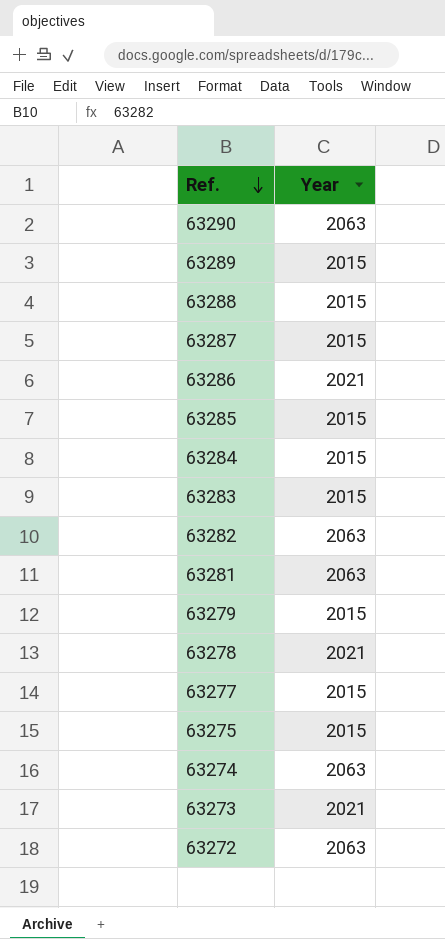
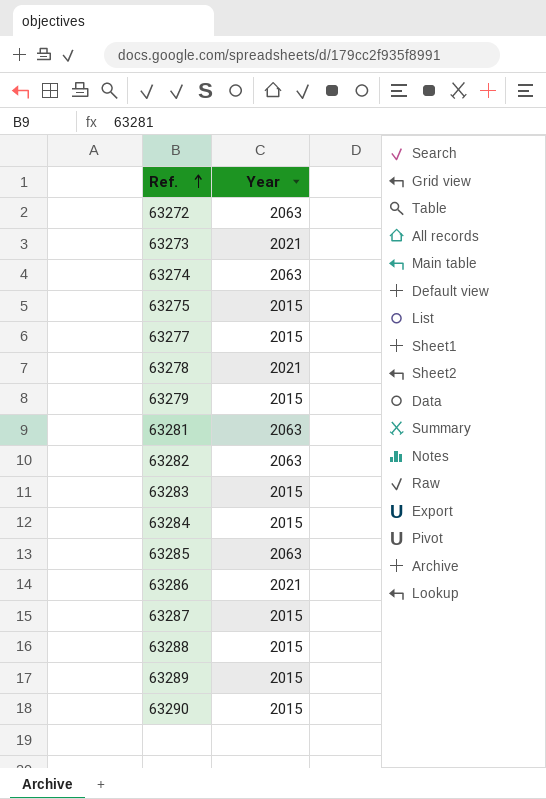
row order: Ref. descending -> Ref. ascending
63285 | Year: 2015 -> 2063
63290 | Year: 2063 -> 2015

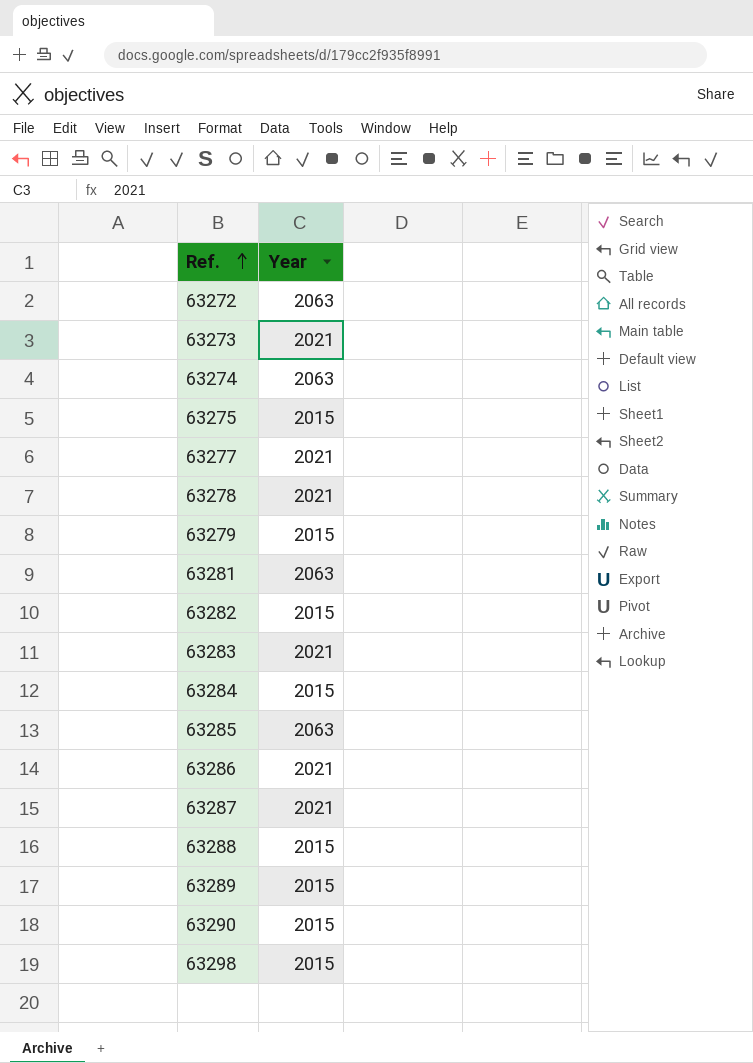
63277 | Year: 2015 -> 2021
63282 | Year: 2063 -> 2015
63283 | Year: 2015 -> 2021
63287 | Year: 2015 -> 2021
row 63298: none -> 2015

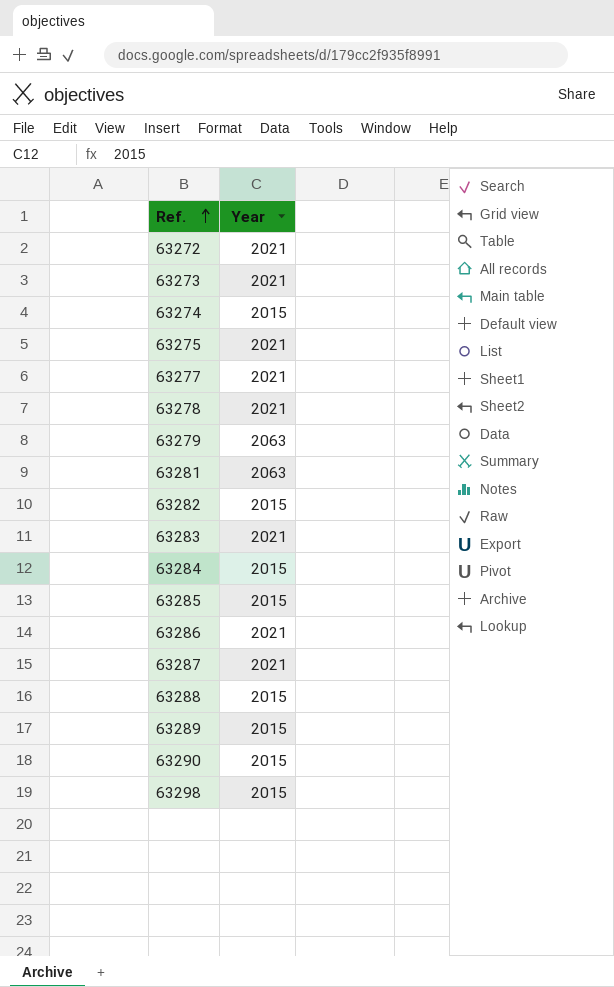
63272 | Year: 2063 -> 2021
63274 | Year: 2063 -> 2015
63275 | Year: 2015 -> 2021
63279 | Year: 2015 -> 2063
63285 | Year: 2063 -> 2015

